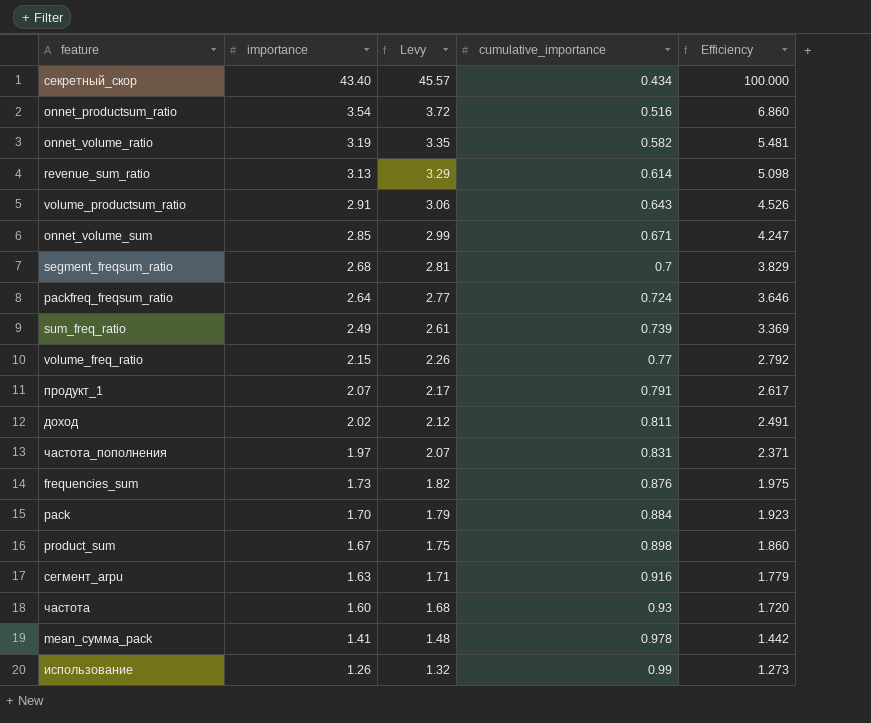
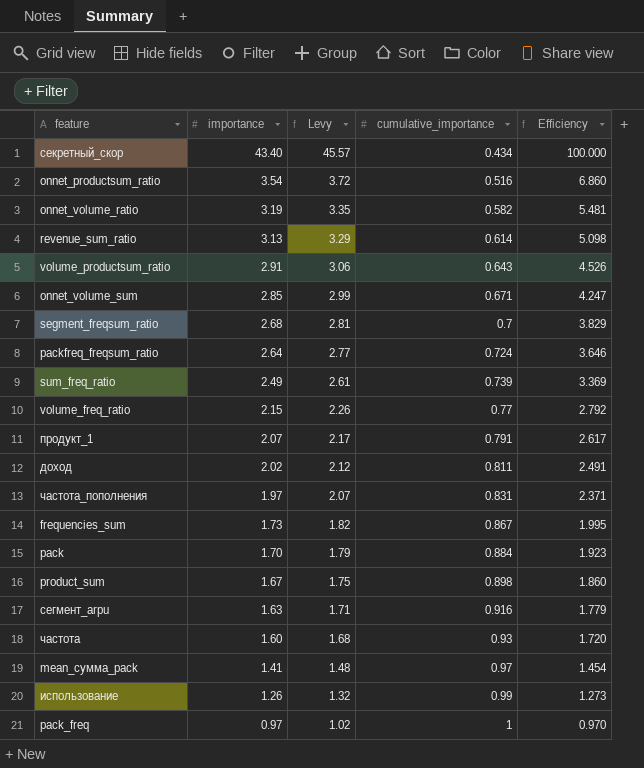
frequencies_sum | cumulative_importance: 0.876 -> 0.867
frequencies_sum | Efficiency: 1.975 -> 1.995
mean_сумма_pack | cumulative_importance: 0.978 -> 0.97
mean_сумма_pack | Efficiency: 1.442 -> 1.454
row pack_freq: none -> 0.97 | 1.02 | 1 | 0.970

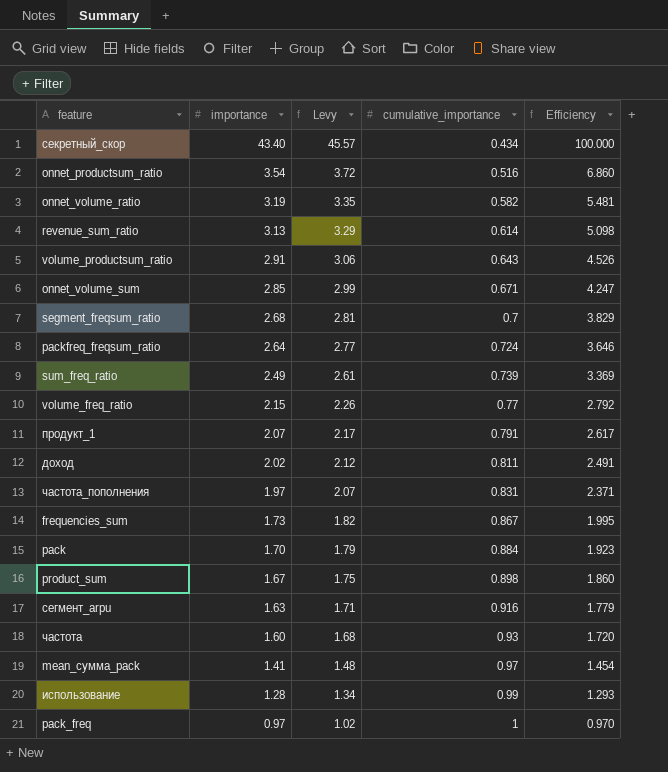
использование | importance: 1.26 -> 1.28
использование | Levy: 1.32 -> 1.34
использование | Efficiency: 1.273 -> 1.293

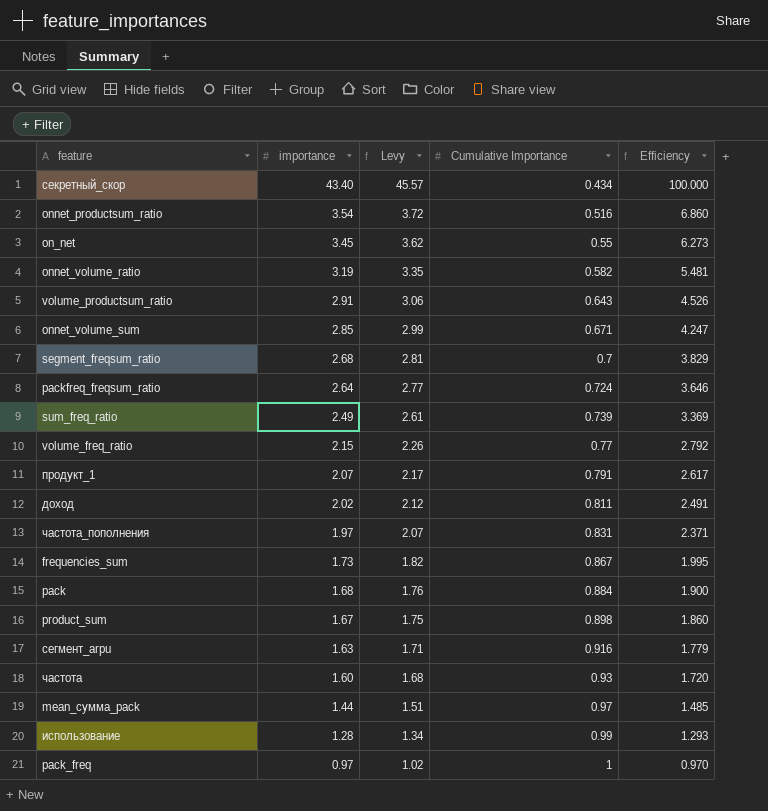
column name: cumulative_importance -> Cumulative Importance
row revenue_sum_ratio: 3.13 | 3.29 | 0.614 | 5.098 -> none
row on_net: none -> 3.45 | 3.62 | 0.55 | 6.273
pack | importance: 1.70 -> 1.68
pack | Levy: 1.79 -> 1.76
pack | Efficiency: 1.923 -> 1.900
mean_сумма_pack | importance: 1.41 -> 1.44
mean_сумма_pack | Levy: 1.48 -> 1.51
mean_сумма_pack | Efficiency: 1.454 -> 1.485

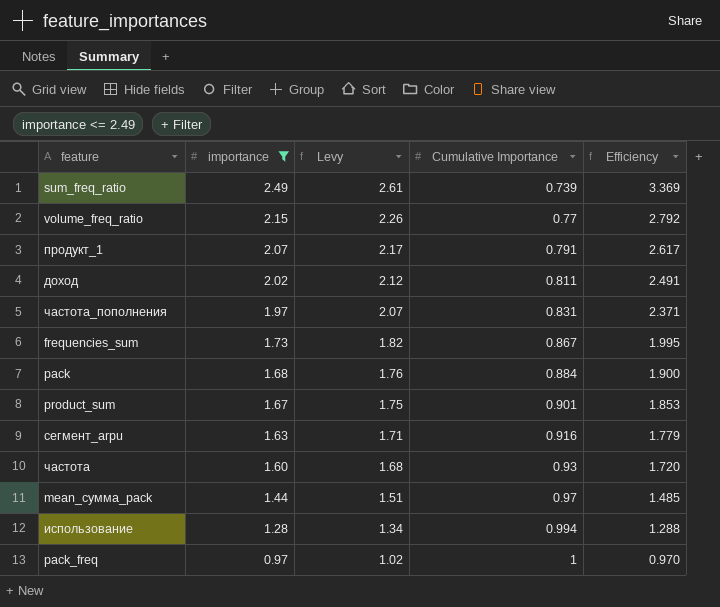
filter: none -> importance <= 2.49
product_sum | Cumulative Importance: 0.898 -> 0.901
product_sum | Efficiency: 1.860 -> 1.853
использование | Cumulative Importance: 0.99 -> 0.994
использование | Efficiency: 1.293 -> 1.288

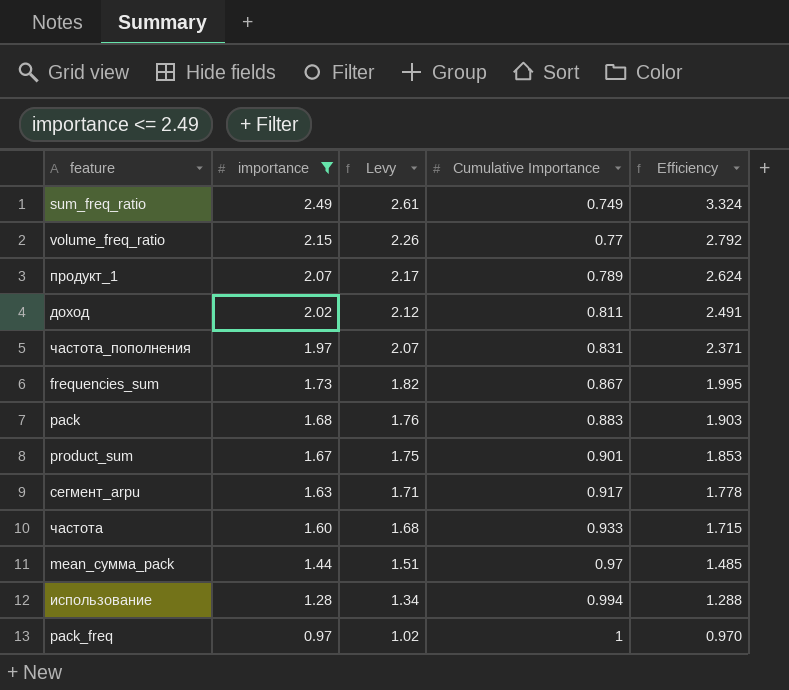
sum_freq_ratio | Cumulative Importance: 0.739 -> 0.749
sum_freq_ratio | Efficiency: 3.369 -> 3.324
продукт_1 | Cumulative Importance: 0.791 -> 0.789
продукт_1 | Efficiency: 2.617 -> 2.624
pack | Cumulative Importance: 0.884 -> 0.883
pack | Efficiency: 1.900 -> 1.903
сегмент_arpu | Cumulative Importance: 0.916 -> 0.917
сегмент_arpu | Efficiency: 1.779 -> 1.778
частота | Cumulative Importance: 0.93 -> 0.933
частота | Efficiency: 1.720 -> 1.715

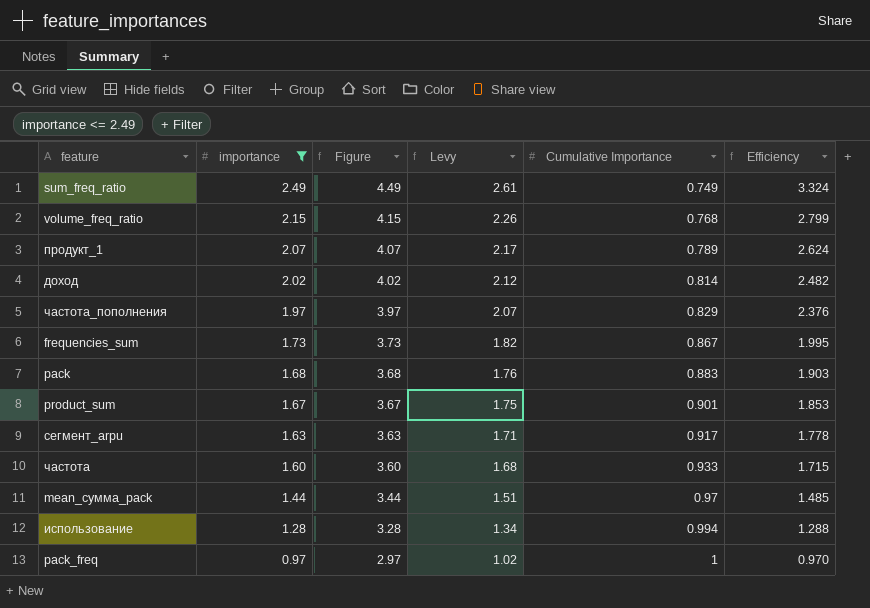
column Figure | formula: none -> [importance] + 2
volume_freq_ratio | Cumulative Importance: 0.77 -> 0.768
volume_freq_ratio | Efficiency: 2.792 -> 2.799
доход | Cumulative Importance: 0.811 -> 0.814
доход | Efficiency: 2.491 -> 2.482
частота_пополнения | Cumulative Importance: 0.831 -> 0.829
частота_пополнения | Efficiency: 2.371 -> 2.376

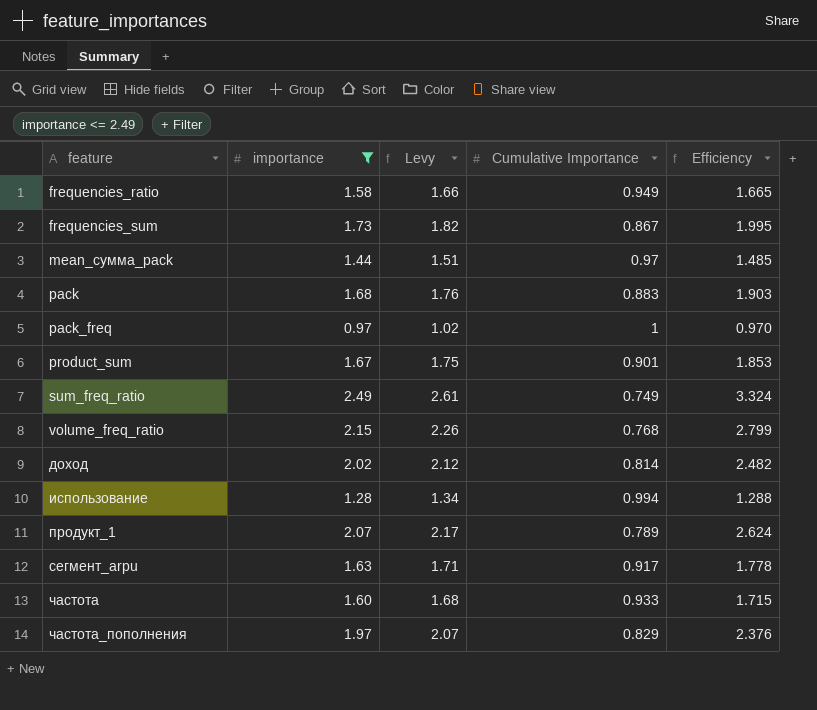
row order: importance descending -> feature ascending
column Figure | formula: [importance] + 2 -> none
row frequencies_ratio: none -> 1.58 | 1.66 | 0.949 | 1.665

